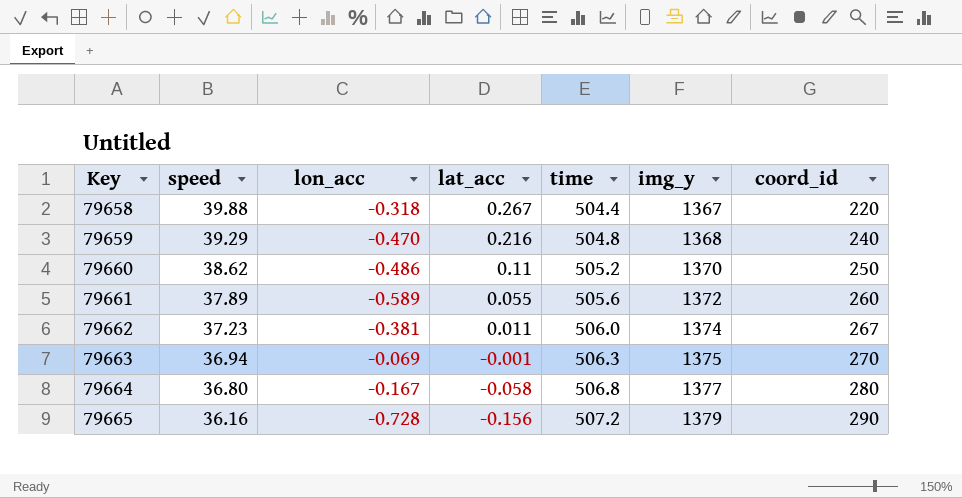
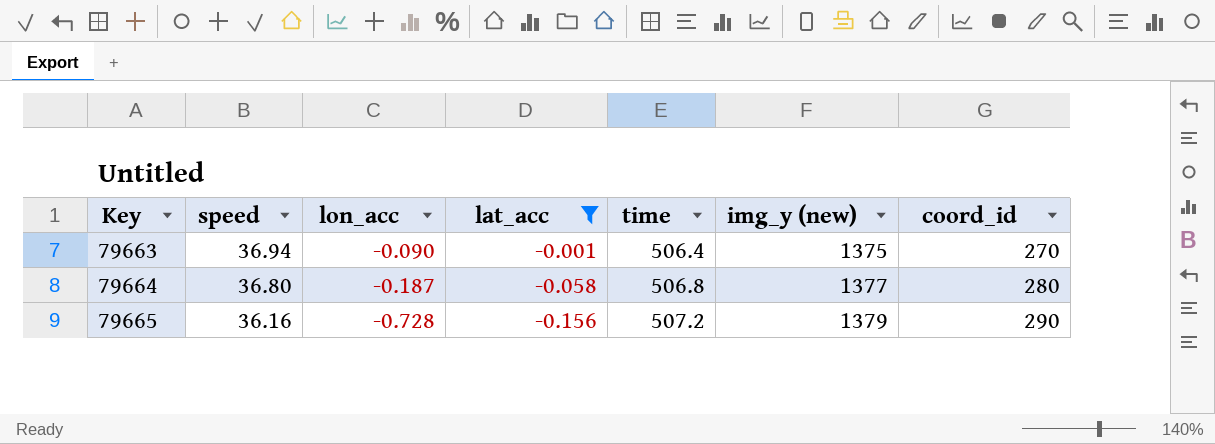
filter: none -> lat_acc <= -0.001
column name: img_y -> img_y (new)
79663 | lon_acc: -0.069 -> -0.090
79663 | time: 506.3 -> 506.4
79664 | lon_acc: -0.167 -> -0.187

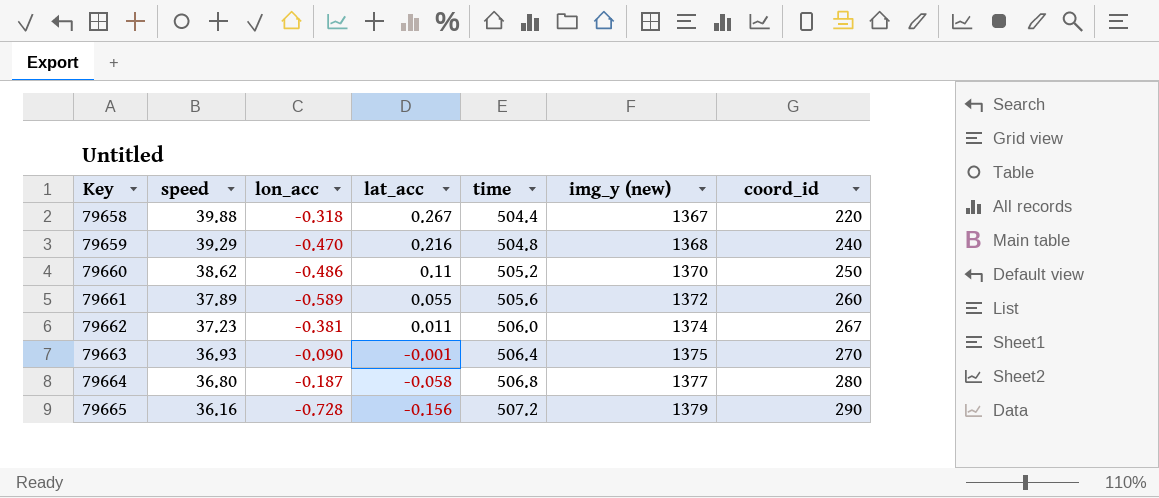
filter: lat_acc <= -0.001 -> none
79663 | speed: 36.94 -> 36.93

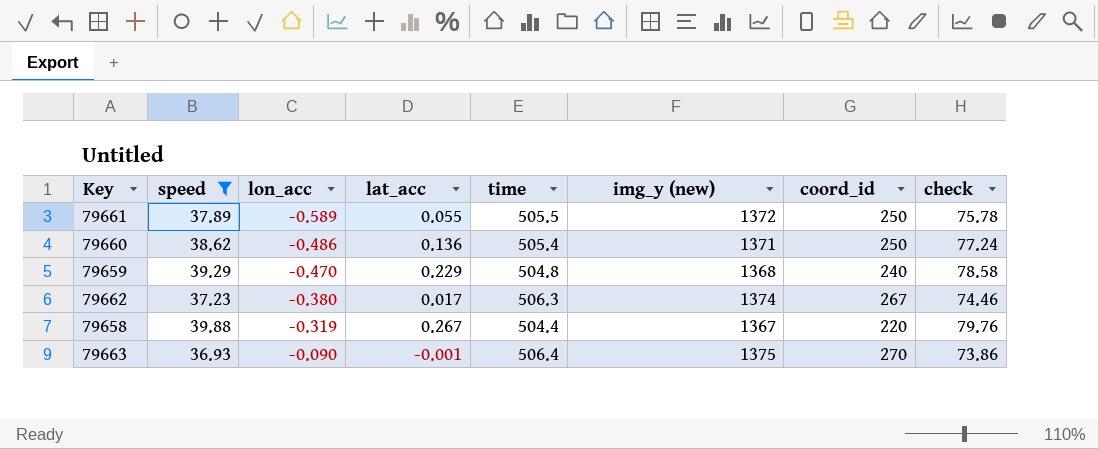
filter: none -> speed >= 36.93
row order: Key ascending -> lon_acc ascending
column check | formula: none -> [speed] * 2
79661 | time: 505.6 -> 505.5
79661 | coord_id: 260 -> 250
79660 | lat_acc: 0.11 -> 0.136
79660 | time: 505.2 -> 505.4
79660 | img_y (new): 1370 -> 1371
79659 | lat_acc: 0.216 -> 0.229
79662 | lon_acc: -0.381 -> -0.380
79662 | lat_acc: 0.011 -> 0.017
79662 | time: 506.0 -> 506.3
79658 | lon_acc: -0.318 -> -0.319

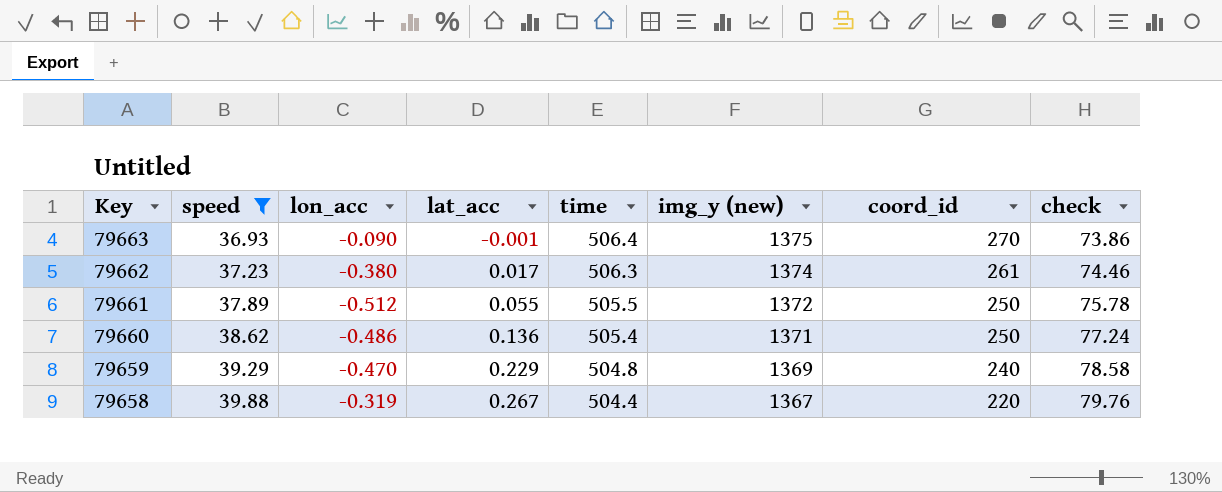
row order: lon_acc ascending -> Key descending
79662 | coord_id: 267 -> 261
79661 | lon_acc: -0.589 -> -0.512
79659 | img_y (new): 1368 -> 1369

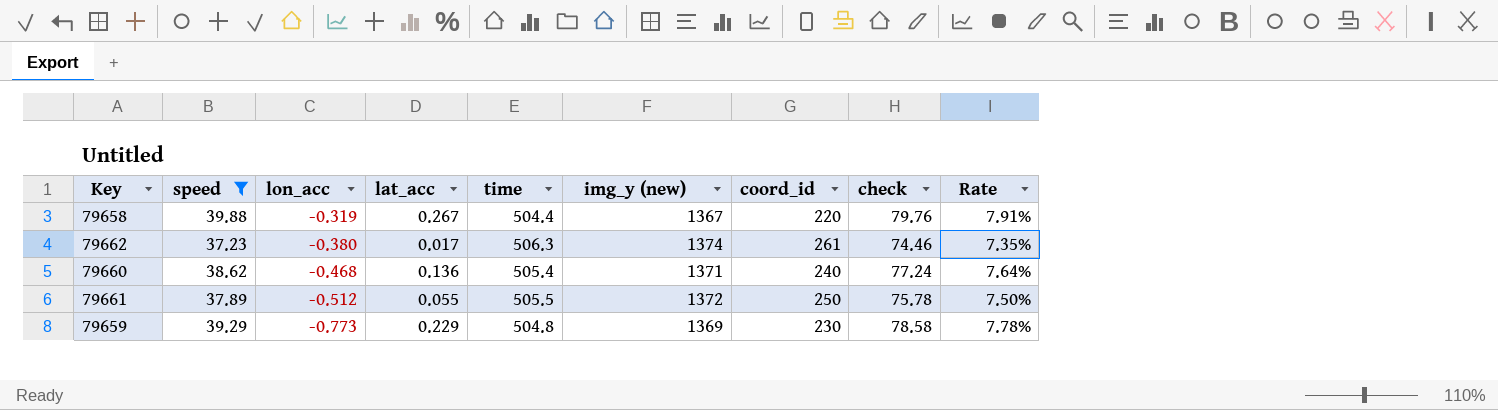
row order: Key descending -> lon_acc descending
column Rate | formula: none -> [speed] / [time]
row 79663: 36.93 | -0.090 | -0.001 | 506.4 | 1375 | 270 | 73.86 -> none
79660 | lon_acc: -0.486 -> -0.468
79660 | coord_id: 250 -> 240
79659 | lon_acc: -0.470 -> -0.773
79659 | coord_id: 240 -> 230

